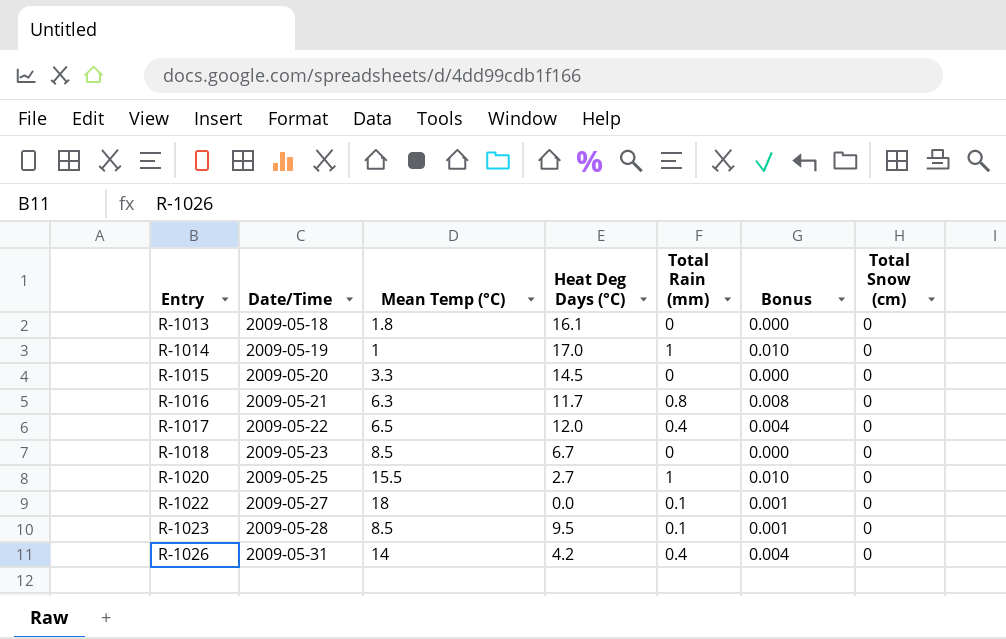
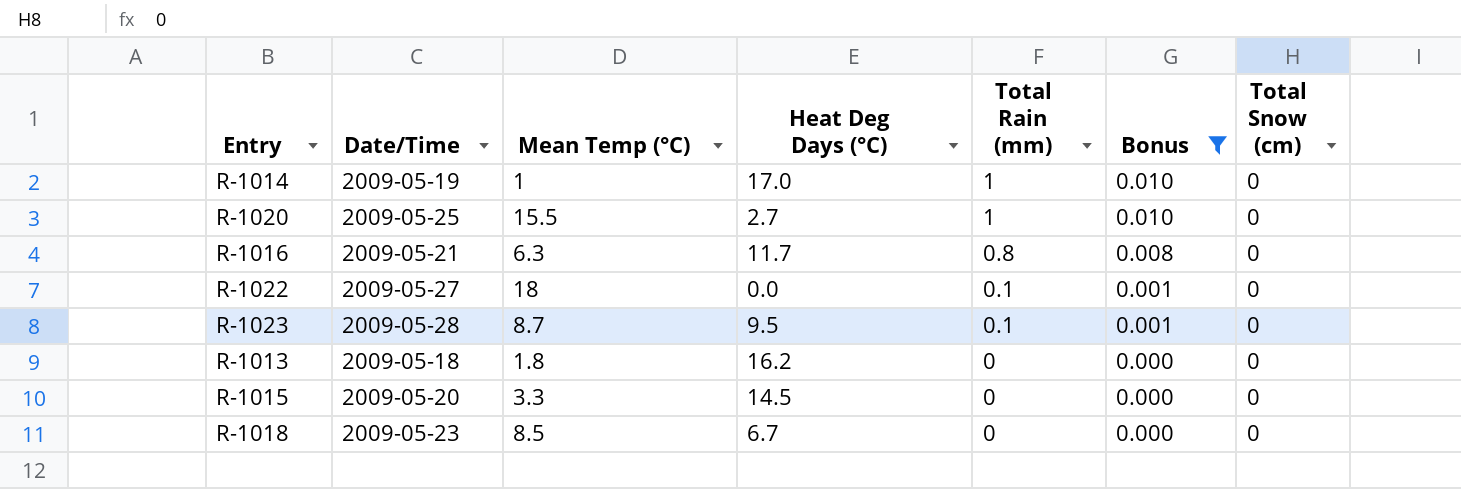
filter: none -> Bonus != 0.004
row order: Entry ascending -> Total Rain (mm) descending
R-1023 | Mean Temp (°C): 8.5 -> 8.7
R-1013 | Heat Deg Days (°C): 16.1 -> 16.2

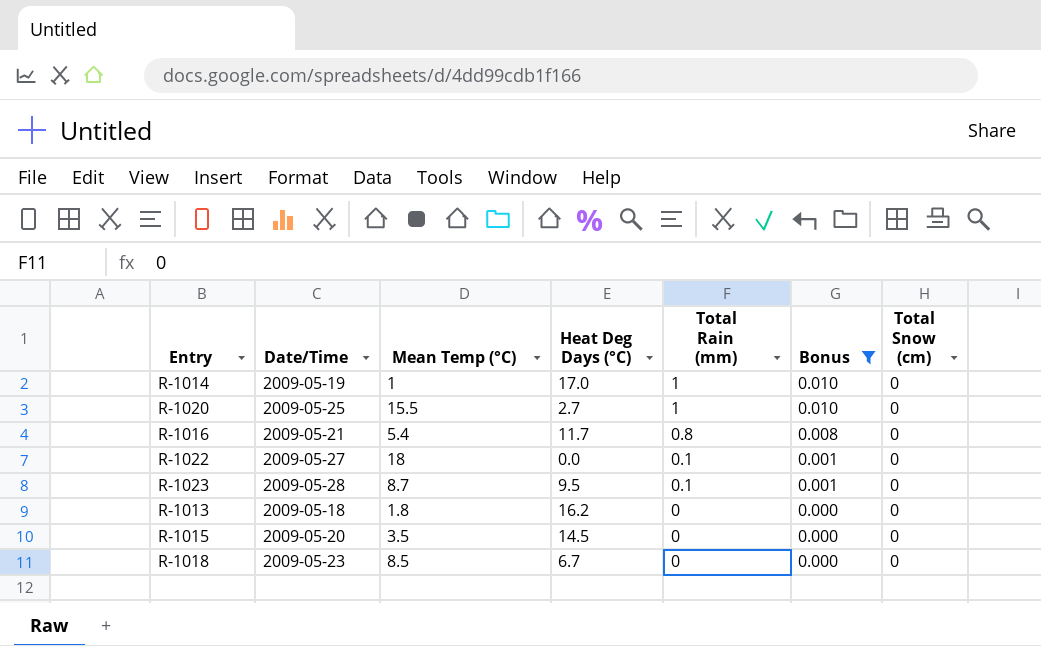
R-1016 | Mean Temp (°C): 6.3 -> 5.4
R-1015 | Mean Temp (°C): 3.3 -> 3.5

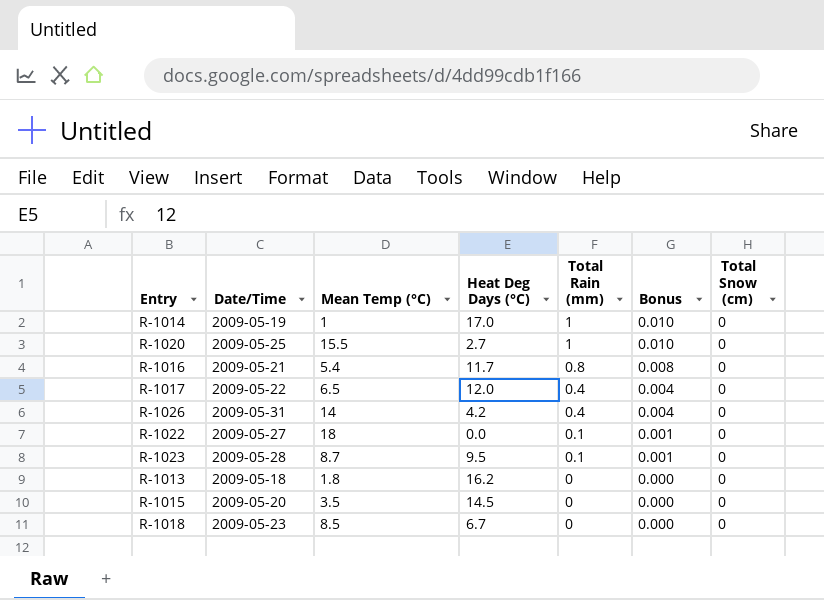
filter: Bonus != 0.004 -> none

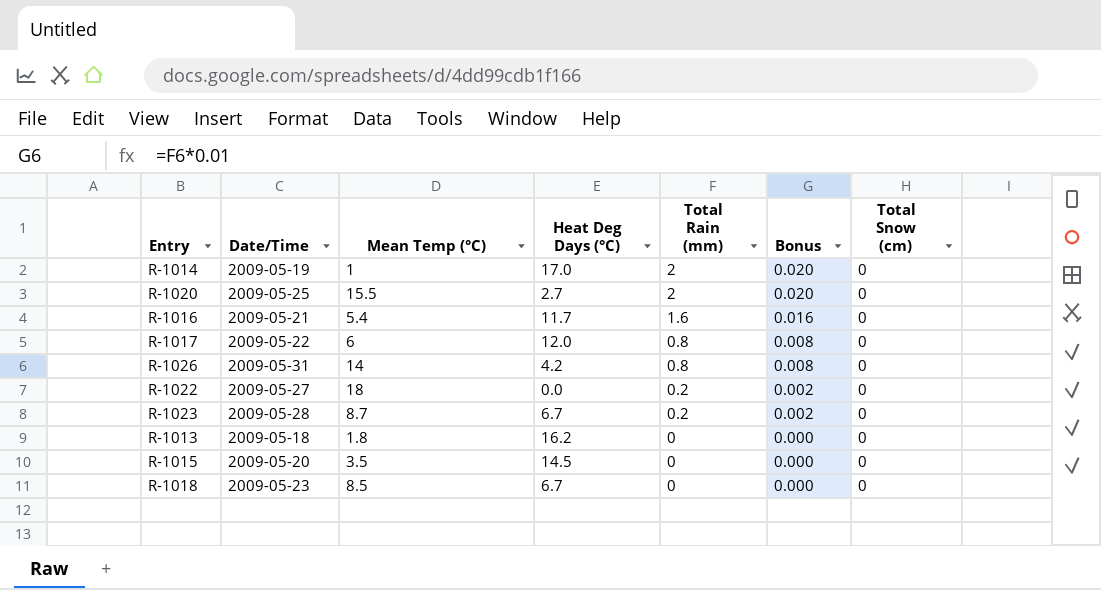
R-1014 | Total Rain (mm): 1 -> 2
R-1014 | Bonus: 0.010 -> 0.020
R-1020 | Total Rain (mm): 1 -> 2
R-1020 | Bonus: 0.010 -> 0.020
R-1016 | Total Rain (mm): 0.8 -> 1.6
R-1016 | Bonus: 0.008 -> 0.016
R-1017 | Mean Temp (°C): 6.5 -> 6
R-1017 | Total Rain (mm): 0.4 -> 0.8
R-1017 | Bonus: 0.004 -> 0.008
R-1026 | Total Rain (mm): 0.4 -> 0.8
R-1026 | Bonus: 0.004 -> 0.008
R-1022 | Total Rain (mm): 0.1 -> 0.2
R-1022 | Bonus: 0.001 -> 0.002
R-1023 | Heat Deg Days (°C): 9.5 -> 6.7
R-1023 | Total Rain (mm): 0.1 -> 0.2
R-1023 | Bonus: 0.001 -> 0.002

